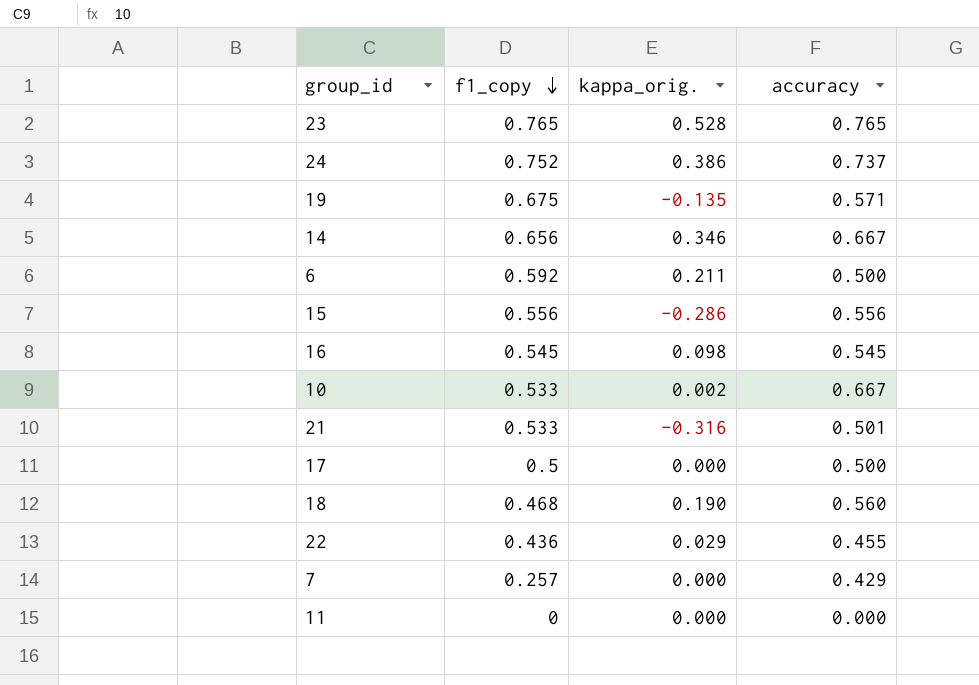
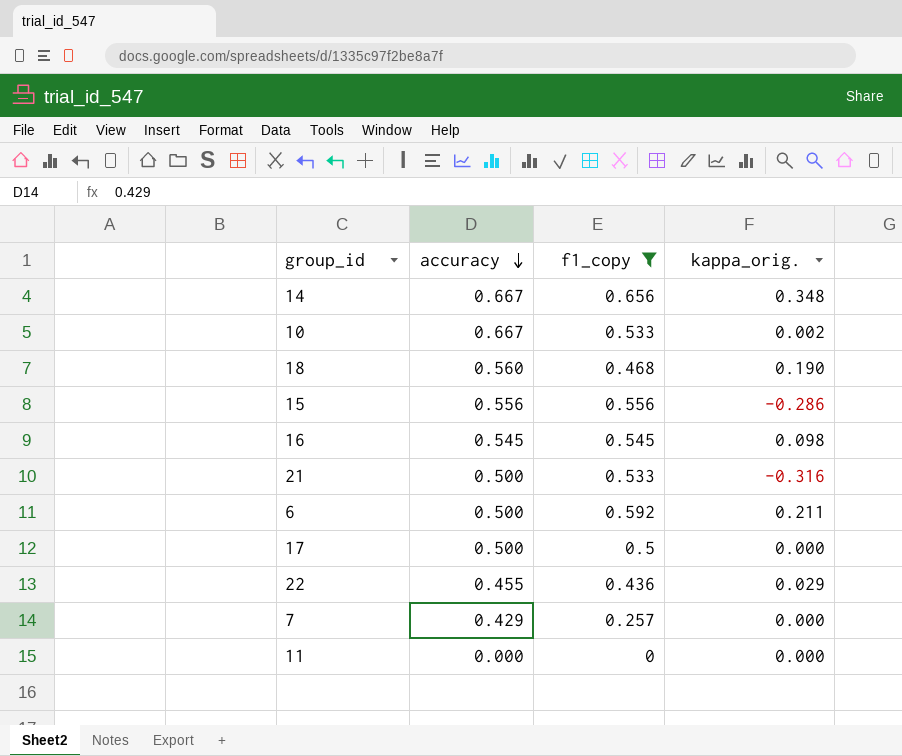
filter: none -> f1_copy <= 0.656
row order: f1_copy descending -> accuracy descending
column accuracy | position: 4 -> 2
14 | kappa_orig.: 0.346 -> 0.348
21 | accuracy: 0.501 -> 0.500

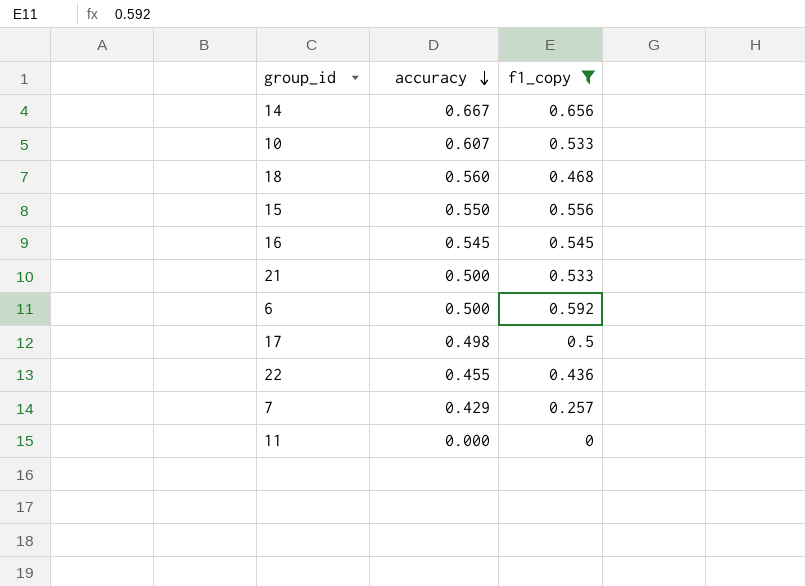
column kappa_orig. | position: 4 -> none
10 | accuracy: 0.667 -> 0.607
15 | accuracy: 0.556 -> 0.550
17 | accuracy: 0.500 -> 0.498

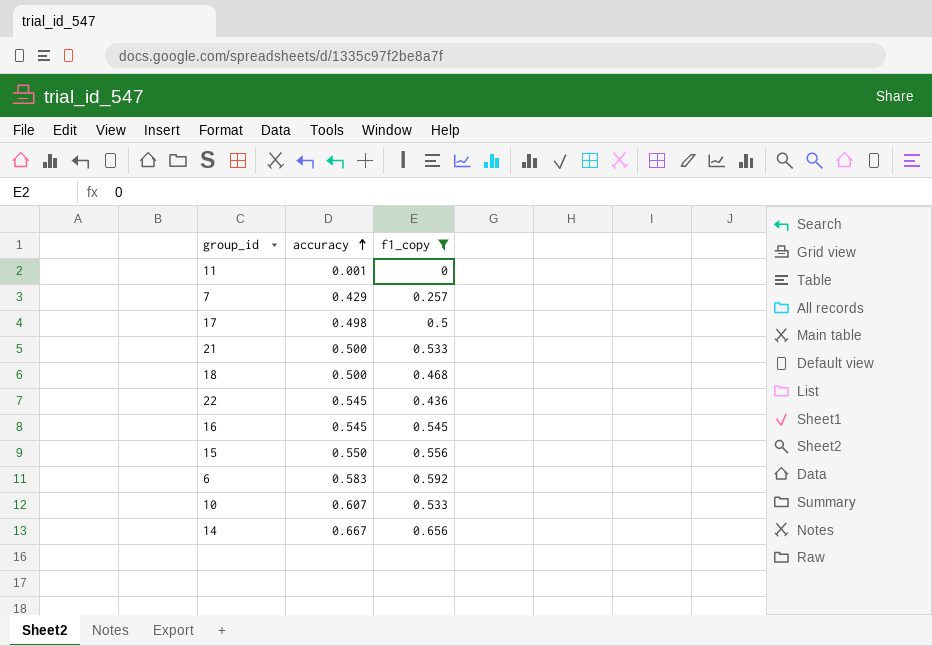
row order: accuracy descending -> accuracy ascending
11 | accuracy: 0.000 -> 0.001
18 | accuracy: 0.560 -> 0.500
22 | accuracy: 0.455 -> 0.545
6 | accuracy: 0.500 -> 0.583

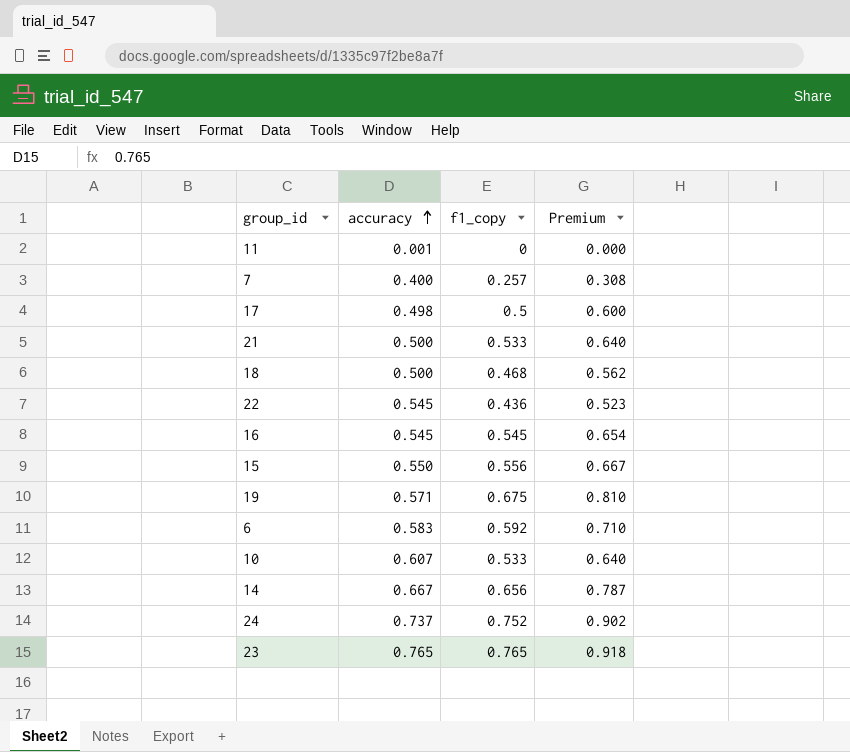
filter: f1_copy <= 0.656 -> none
column Premium | formula: none -> [f1_copy] * 1.2
7 | accuracy: 0.429 -> 0.400

